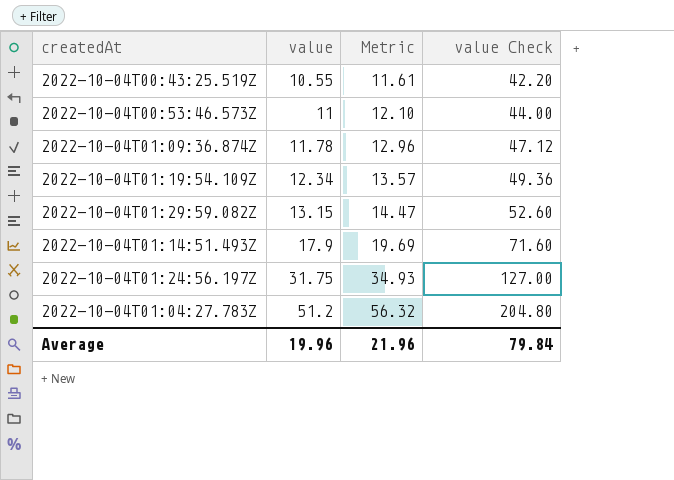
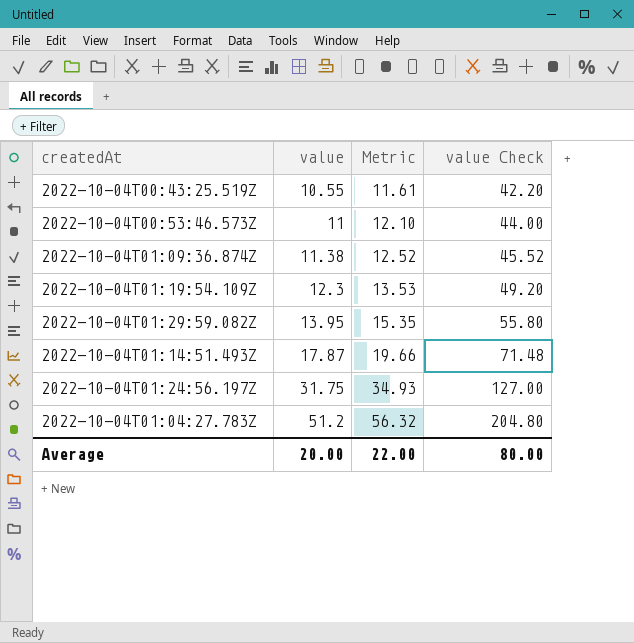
2022-10-04T01:09:36.874Z | value: 11.78 -> 11.38
2022-10-04T01:09:36.874Z | Metric: 12.96 -> 12.52
2022-10-04T01:09:36.874Z | value Check: 47.12 -> 45.52
2022-10-04T01:19:54.109Z | value: 12.34 -> 12.3
2022-10-04T01:19:54.109Z | Metric: 13.57 -> 13.53
2022-10-04T01:19:54.109Z | value Check: 49.36 -> 49.20
2022-10-04T01:29:59.082Z | value: 13.15 -> 13.95
2022-10-04T01:29:59.082Z | Metric: 14.47 -> 15.35
2022-10-04T01:29:59.082Z | value Check: 52.60 -> 55.80
2022-10-04T01:14:51.493Z | value: 17.9 -> 17.87
2022-10-04T01:14:51.493Z | Metric: 19.69 -> 19.66
2022-10-04T01:14:51.493Z | value Check: 71.60 -> 71.48
Average | value: 19.96 -> 20.00
Average | Metric: 21.96 -> 22.00
Average | value Check: 79.84 -> 80.00

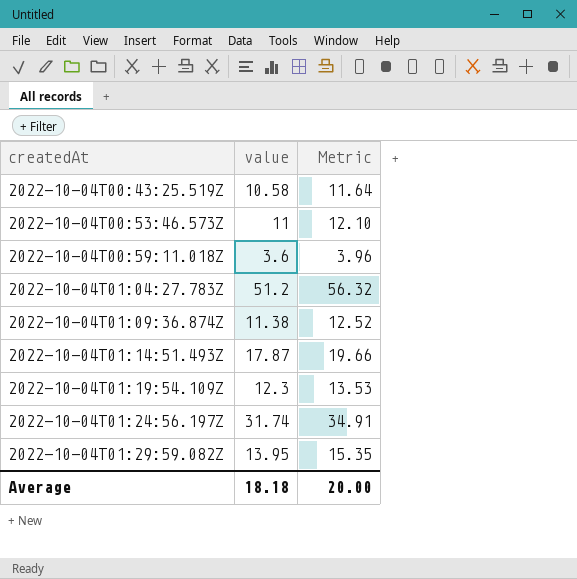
row order: value ascending -> createdAt ascending
column value Check | formula: [value] * 4 -> none
2022-10-04T00:43:25.519Z | value: 10.55 -> 10.58
2022-10-04T00:43:25.519Z | Metric: 11.61 -> 11.64
row 2022-10-04T00:59:11.018Z: none -> 3.6 | 3.96
2022-10-04T01:24:56.197Z | value: 31.75 -> 31.74
2022-10-04T01:24:56.197Z | Metric: 34.93 -> 34.91
Average | value: 20.00 -> 18.18
Average | Metric: 22.00 -> 20.00

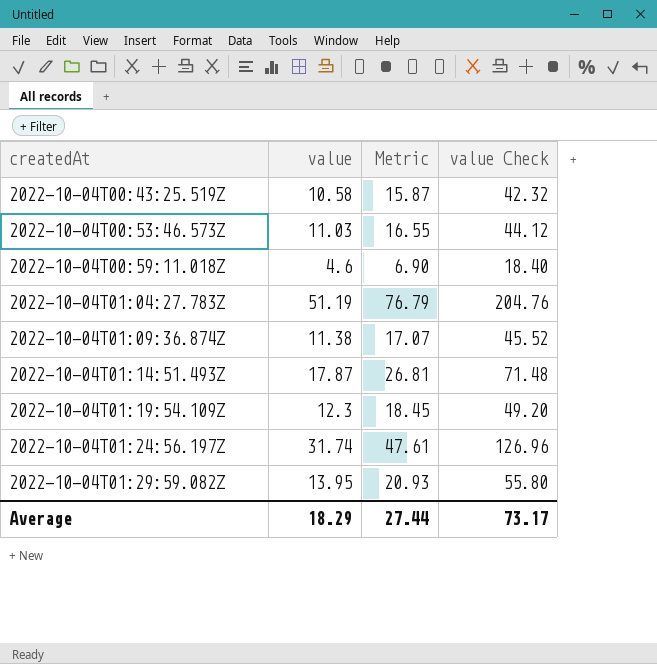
column Metric | formula: [value] * 1.1 -> [value] * 1.5
column value Check | formula: none -> [value] * 4
2022-10-04T00:53:46.573Z | value: 11 -> 11.03
2022-10-04T00:59:11.018Z | value: 3.6 -> 4.6
2022-10-04T01:04:27.783Z | value: 51.2 -> 51.19
Average | value: 18.18 -> 18.29
Average | Metric: 20.00 -> 27.44

